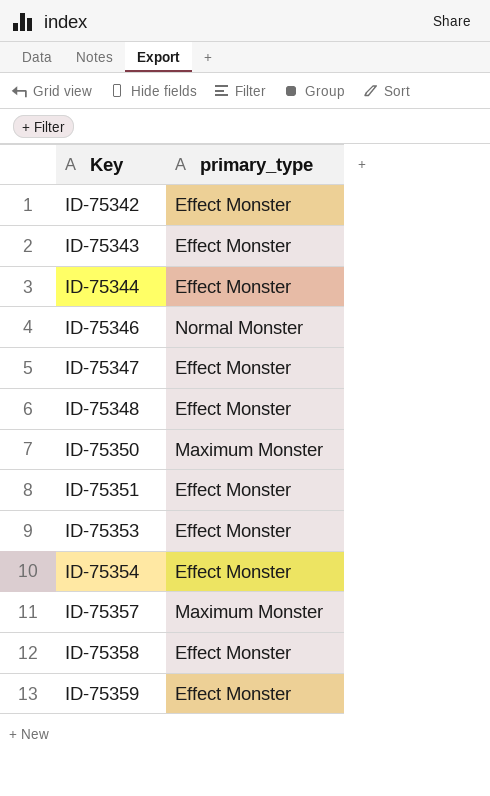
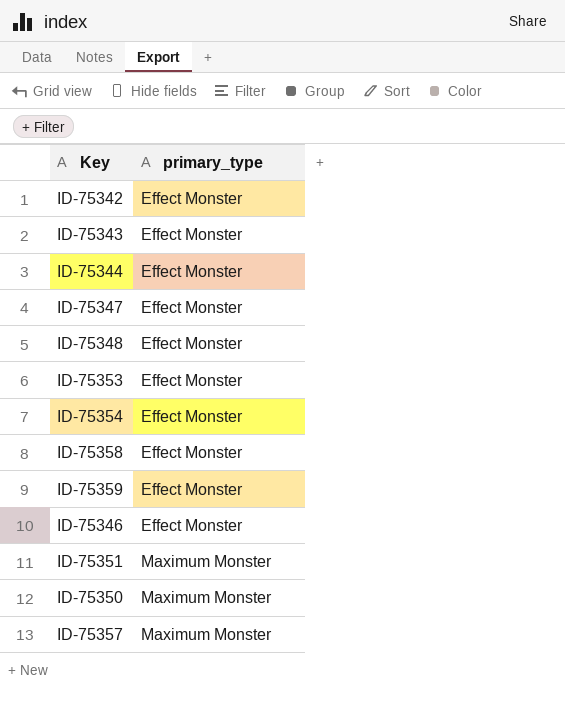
row order: Key ascending -> primary_type ascending
ID-75346 | primary_type: Normal Monster -> Effect Monster
ID-75351 | primary_type: Effect Monster -> Maximum Monster

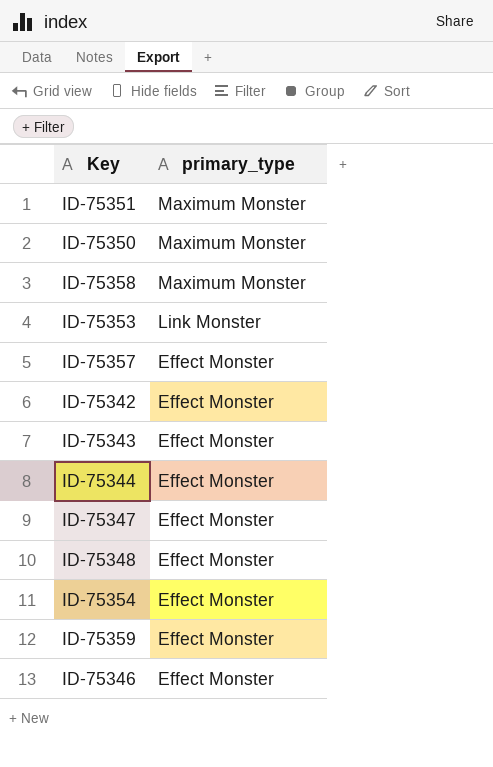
row order: primary_type ascending -> primary_type descending
ID-75358 | primary_type: Effect Monster -> Maximum Monster
ID-75353 | primary_type: Effect Monster -> Link Monster
ID-75357 | primary_type: Maximum Monster -> Effect Monster

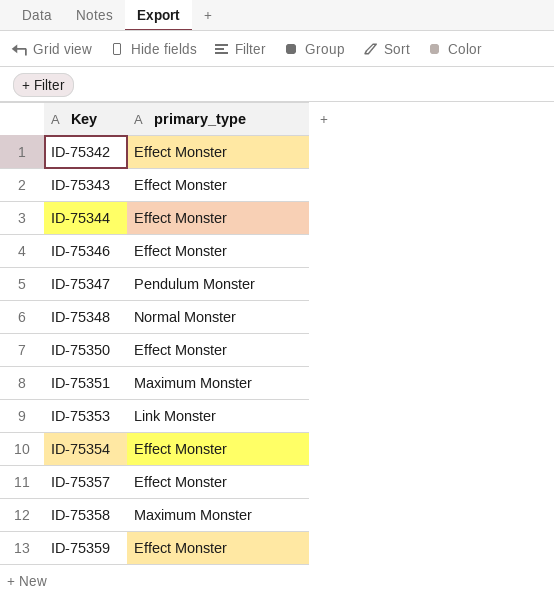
row order: primary_type descending -> Key ascending
ID-75347 | primary_type: Effect Monster -> Pendulum Monster
ID-75348 | primary_type: Effect Monster -> Normal Monster
ID-75350 | primary_type: Maximum Monster -> Effect Monster

